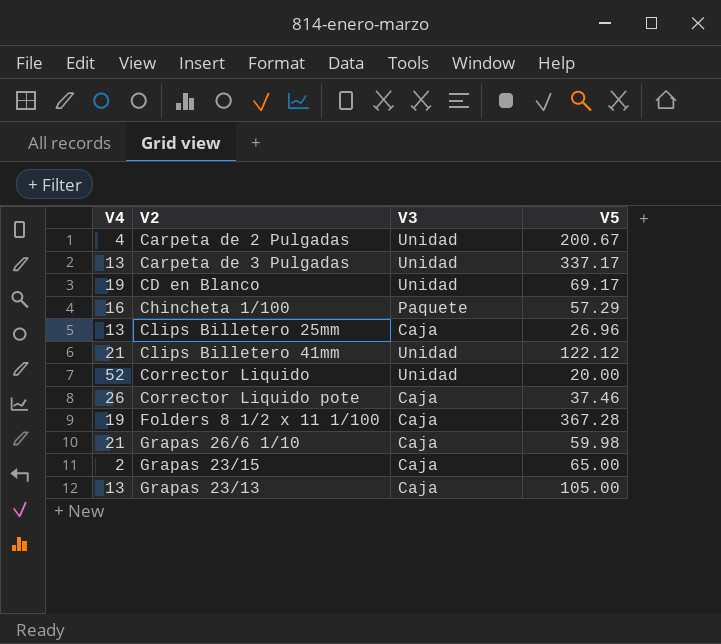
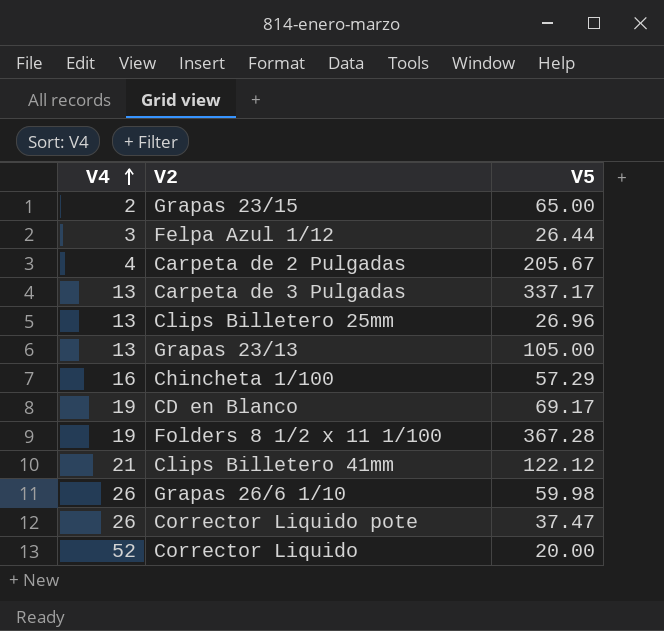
row order: none -> V4 ascending
column V3 | position: 3 -> none
row Felpa Azul 1/12: none -> 3 | 26.44
Carpeta de 2 Pulgadas | V5: 200.67 -> 205.67
Grapas 26/6 1/10 | V4: 21 -> 26
Corrector Liquido pote | V5: 37.46 -> 37.47

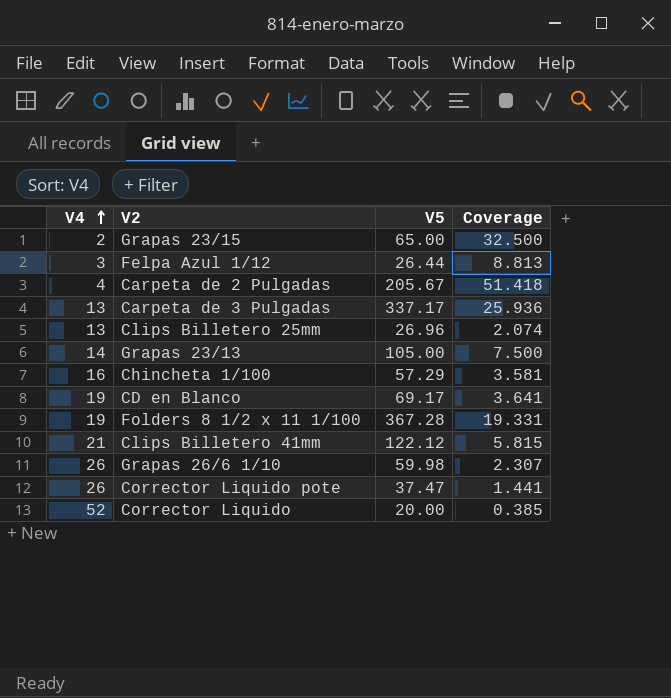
column Coverage | formula: none -> [V5] / [V4]
Grapas 23/13 | V4: 13 -> 14

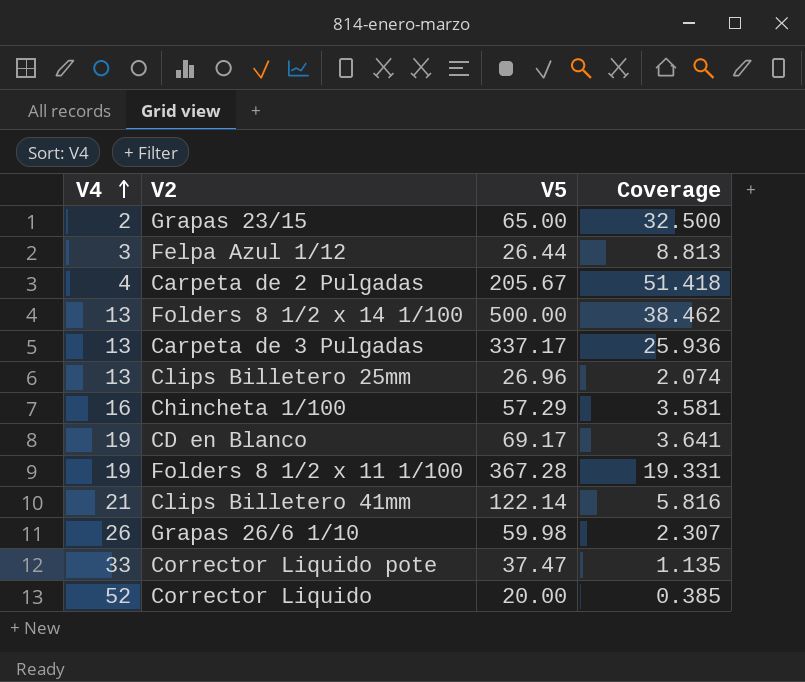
row Grapas 23/13: 14 | 105.00 | 7.500 -> none
row Folders 8 1/2 x 14 1/100: none -> 13 | 500.00 | 38.462
Clips Billetero 41mm | V5: 122.12 -> 122.14
Clips Billetero 41mm | Coverage: 5.815 -> 5.816
Corrector Liquido pote | V4: 26 -> 33
Corrector Liquido pote | Coverage: 1.441 -> 1.135

